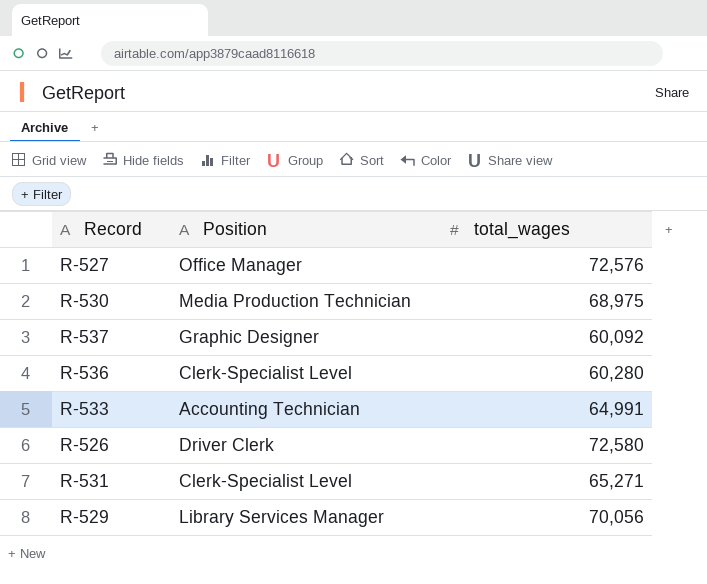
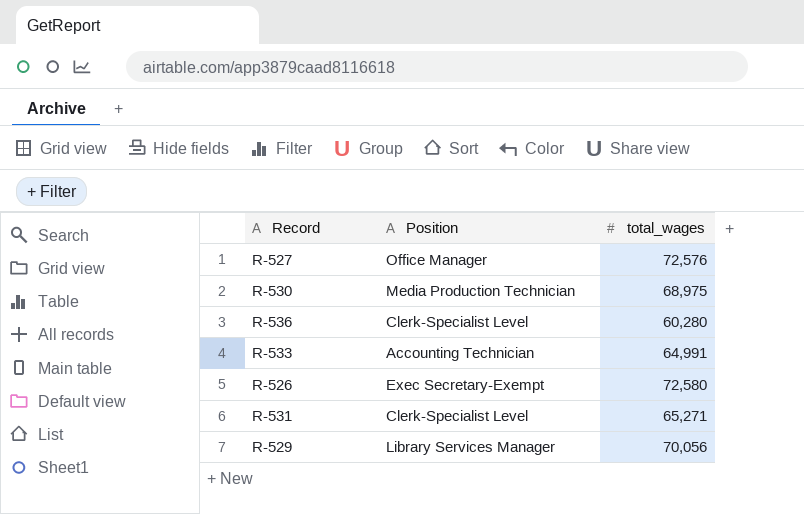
row R-537: Graphic Designer | 60,092 -> none
R-526 | Position: Driver Clerk -> Exec Secretary-Exempt

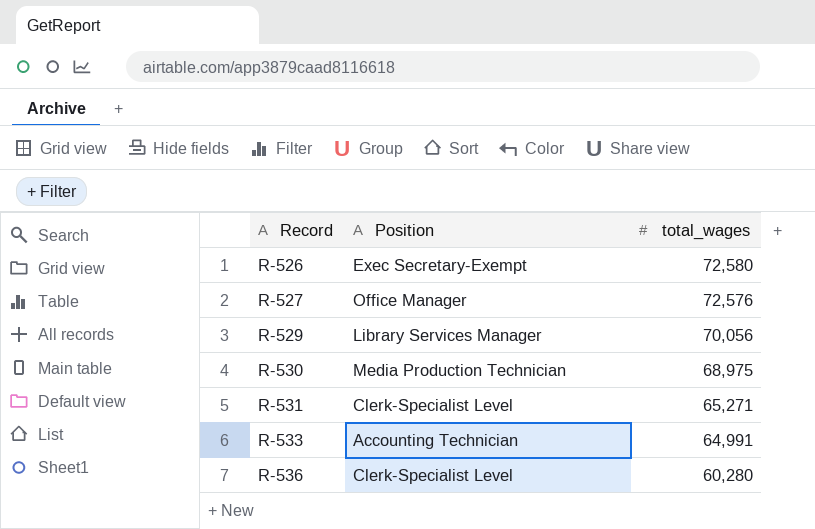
row order: none -> Record ascending

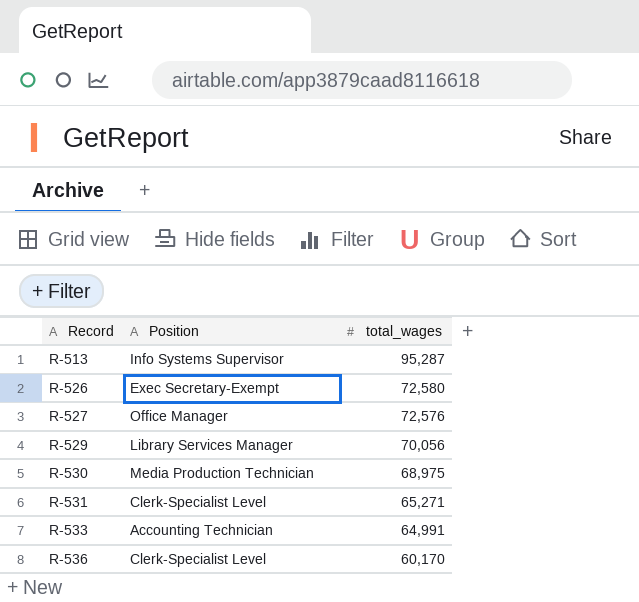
row R-513: none -> Info Systems Supervisor | 95,287
R-536 | total_wages: 60,280 -> 60,170

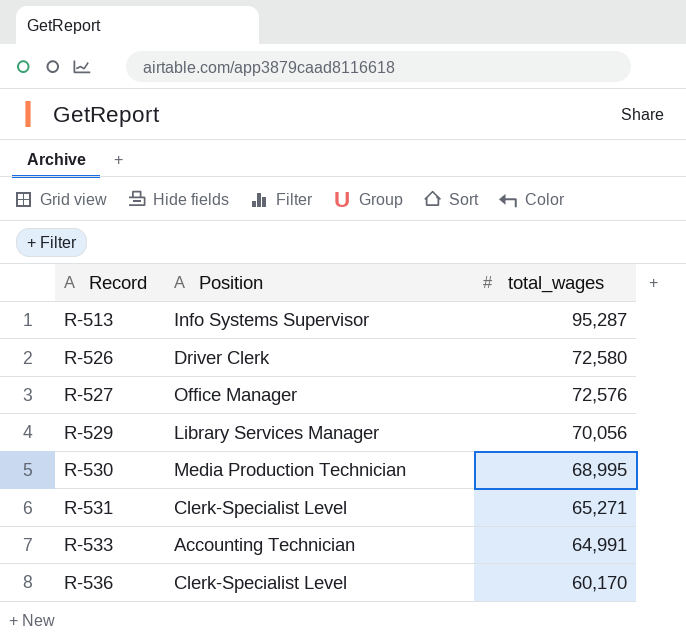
R-526 | Position: Exec Secretary-Exempt -> Driver Clerk
R-530 | total_wages: 68,975 -> 68,995

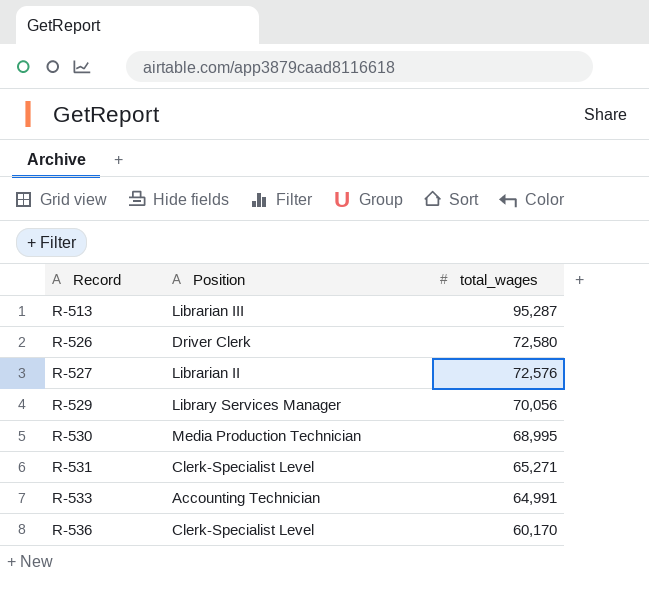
R-513 | Position: Info Systems Supervisor -> Librarian III
R-527 | Position: Office Manager -> Librarian II

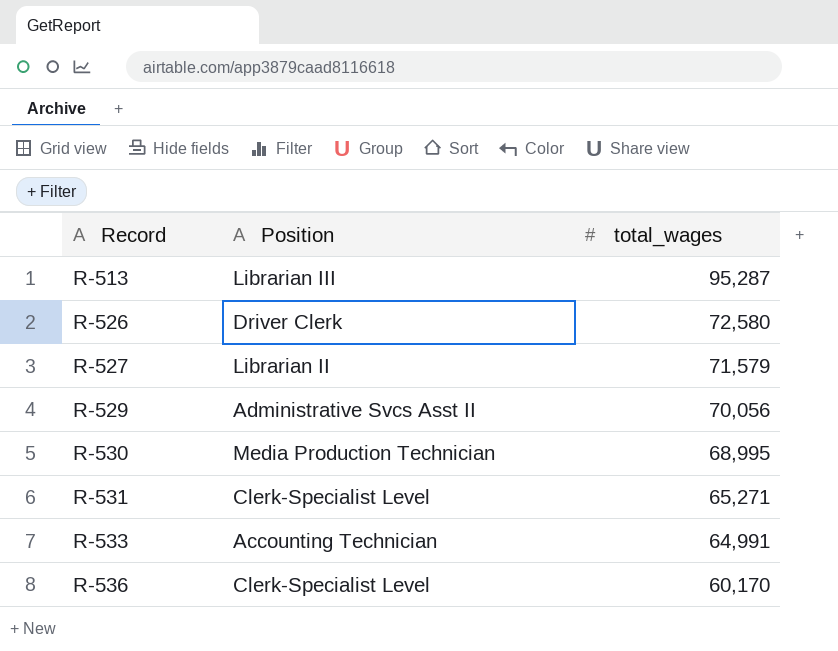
R-527 | total_wages: 72,576 -> 71,579
R-529 | Position: Library Services Manager -> Administrative Svcs Asst II

